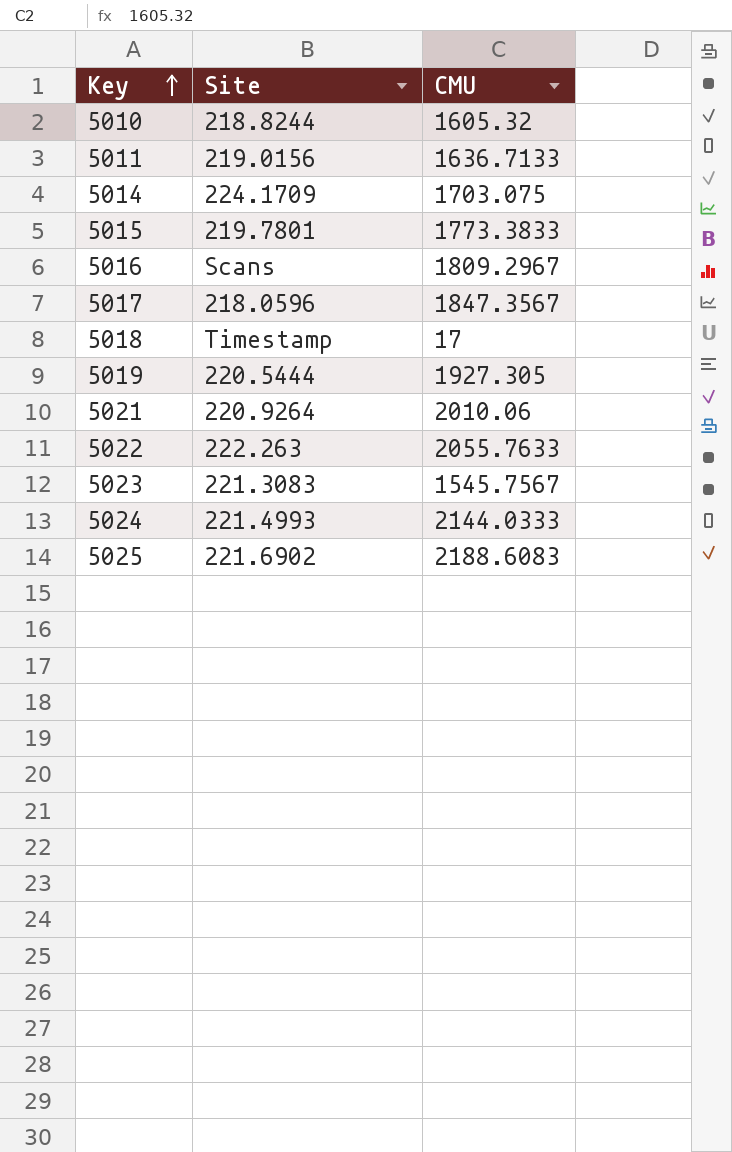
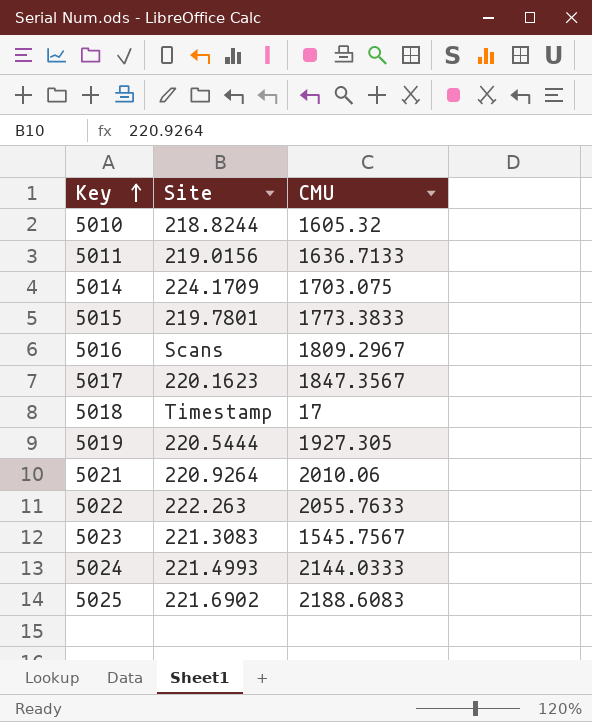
5017 | Site: 218.0596 -> 220.1623

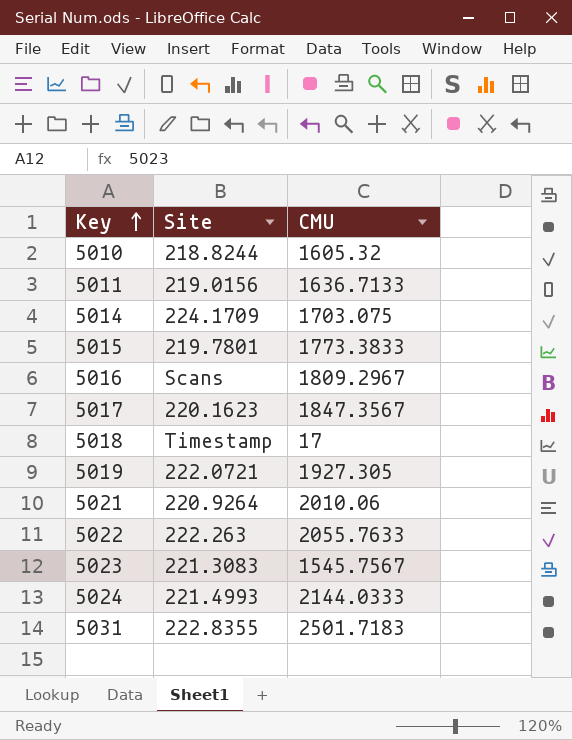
row 5025: 221.6902 | 2188.6083 -> none
5019 | Site: 220.5444 -> 222.0721
row 5031: none -> 222.8355 | 2501.7183

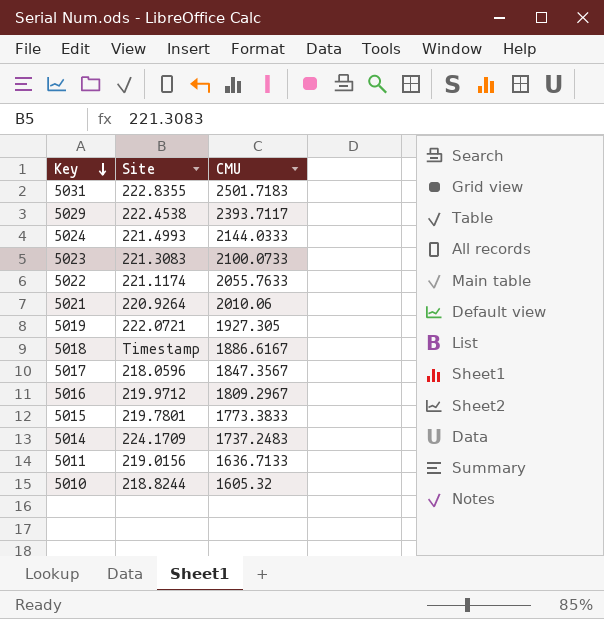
row order: Key ascending -> Key descending
row 5029: none -> 222.4538 | 2393.7117
5023 | CMU: 1545.7567 -> 2100.0733
5022 | Site: 222.263 -> 221.1174
5018 | CMU: 17 -> 1886.6167
5017 | Site: 220.1623 -> 218.0596
5016 | Site: Scans -> 219.9712
5014 | CMU: 1703.075 -> 1737.2483

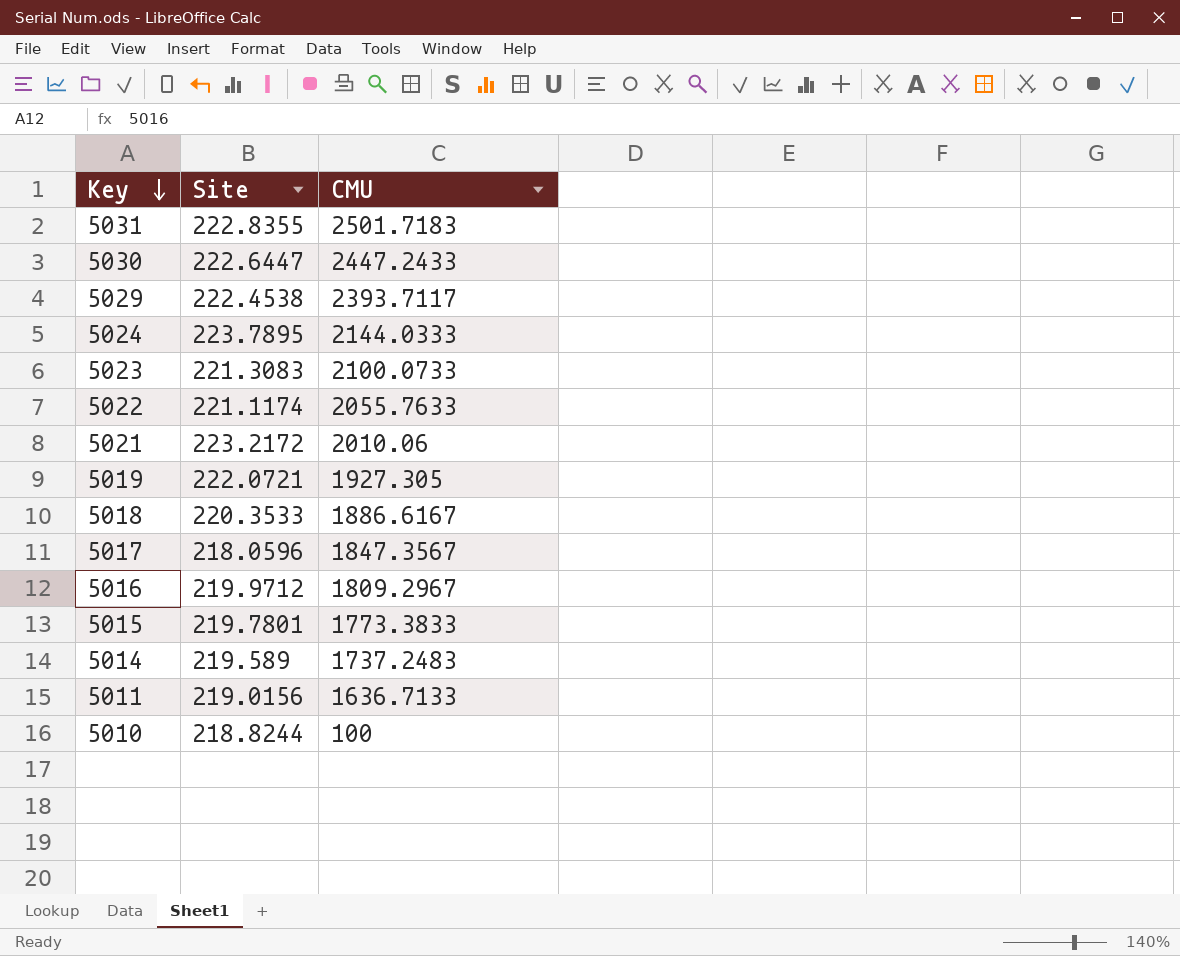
row 5030: none -> 222.6447 | 2447.2433
5024 | Site: 221.4993 -> 223.7895
5021 | Site: 220.9264 -> 223.2172
5018 | Site: Timestamp -> 220.3533
5014 | Site: 224.1709 -> 219.589
5010 | CMU: 1605.32 -> 100

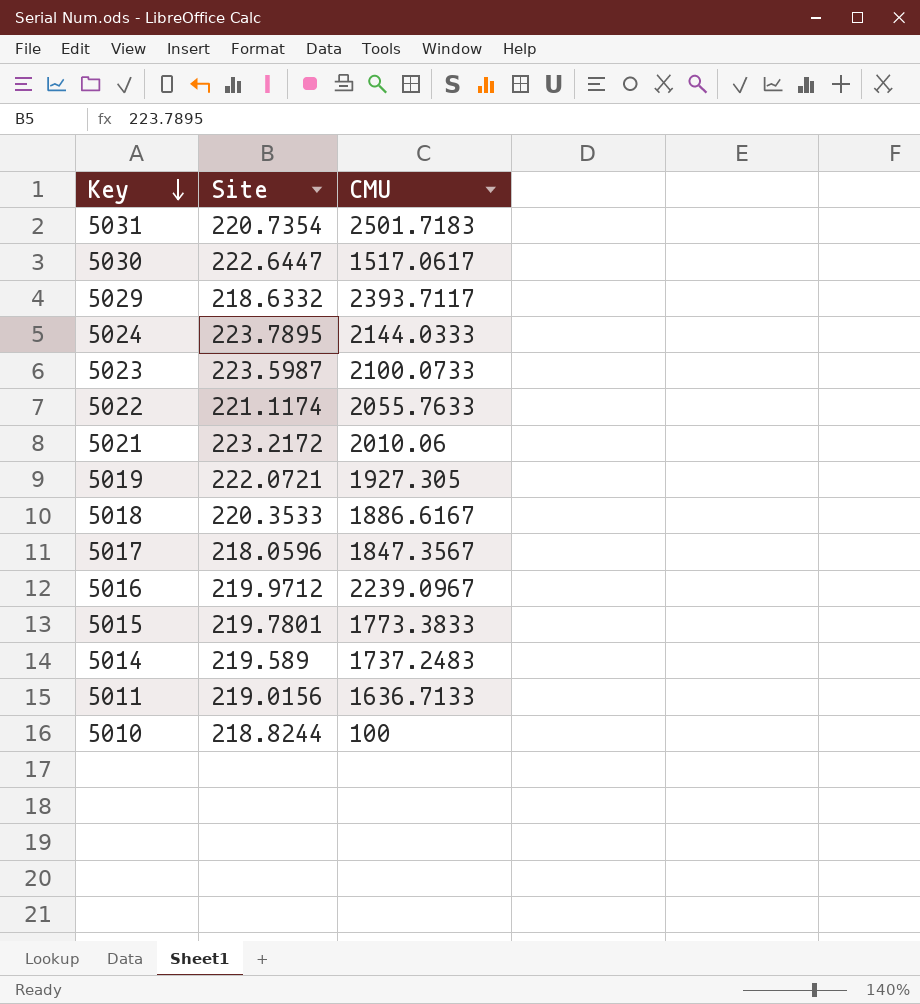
5031 | Site: 222.8355 -> 220.7354
5030 | CMU: 2447.2433 -> 1517.0617
5029 | Site: 222.4538 -> 218.6332
5023 | Site: 221.3083 -> 223.5987
5016 | CMU: 1809.2967 -> 2239.0967

